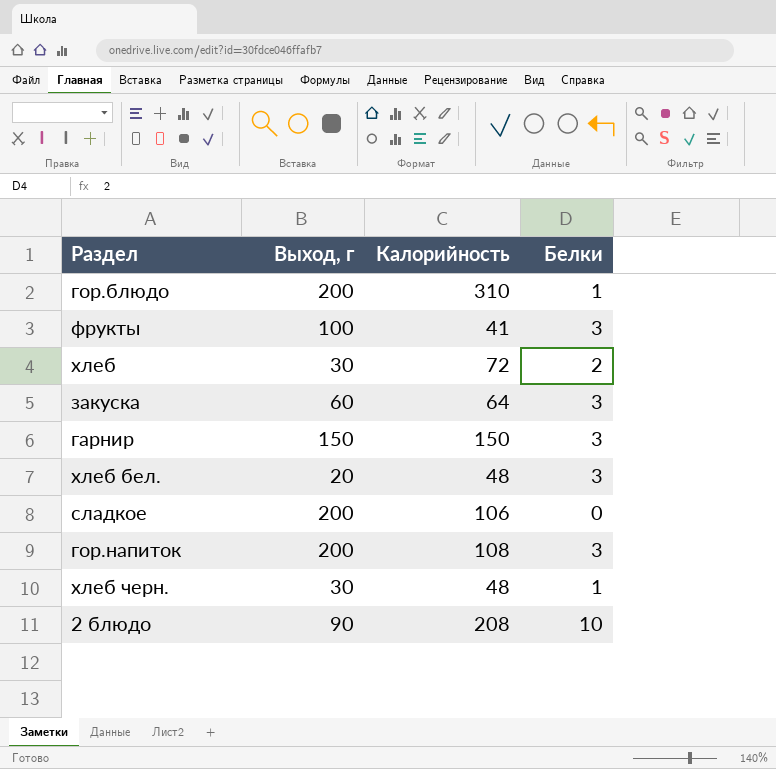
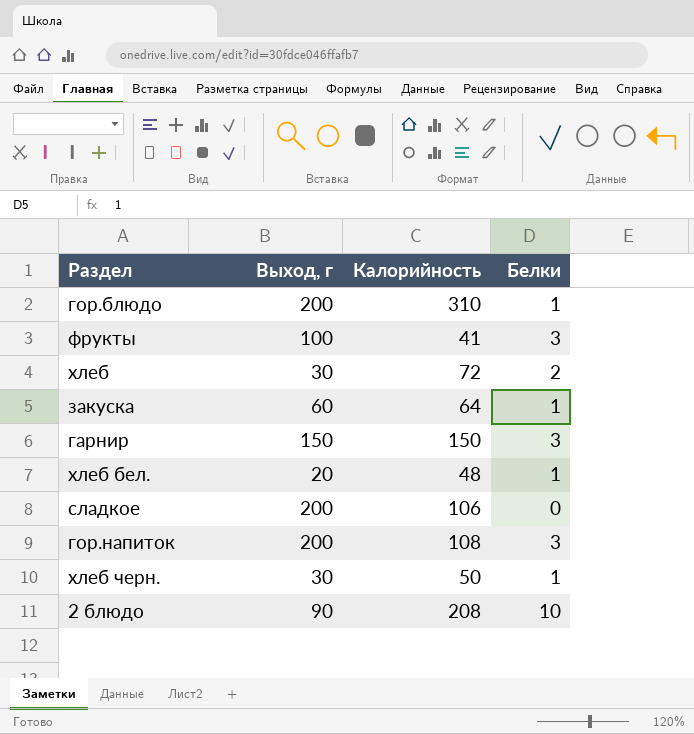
закуска | Белки: 3 -> 1
хлеб бел. | Белки: 3 -> 1
хлеб черн. | Калорийность: 48 -> 50

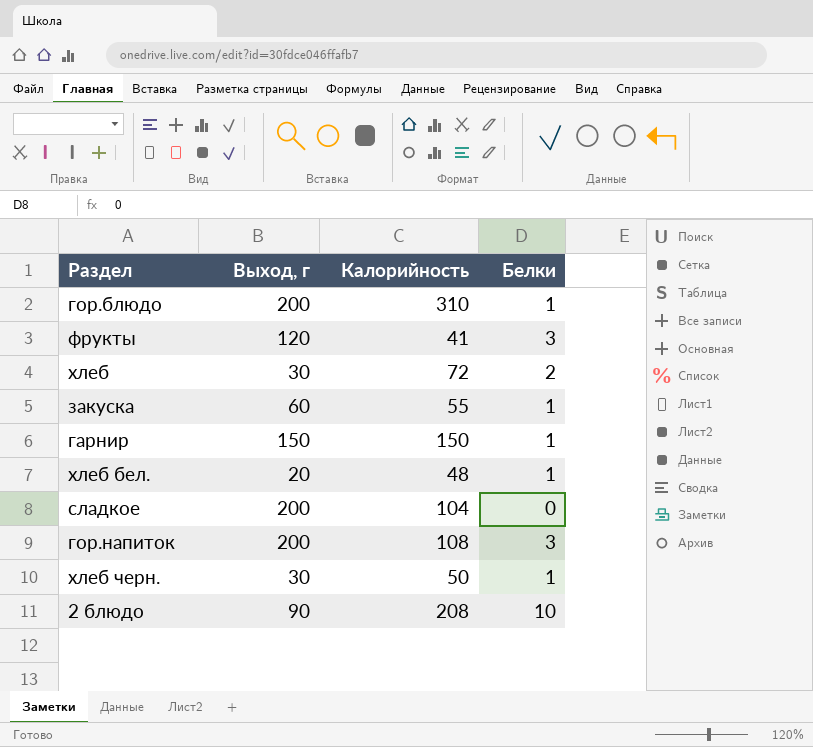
фрукты | Выход, г: 100 -> 120
закуска | Калорийность: 64 -> 55
гарнир | Белки: 3 -> 1
сладкое | Калорийность: 106 -> 104

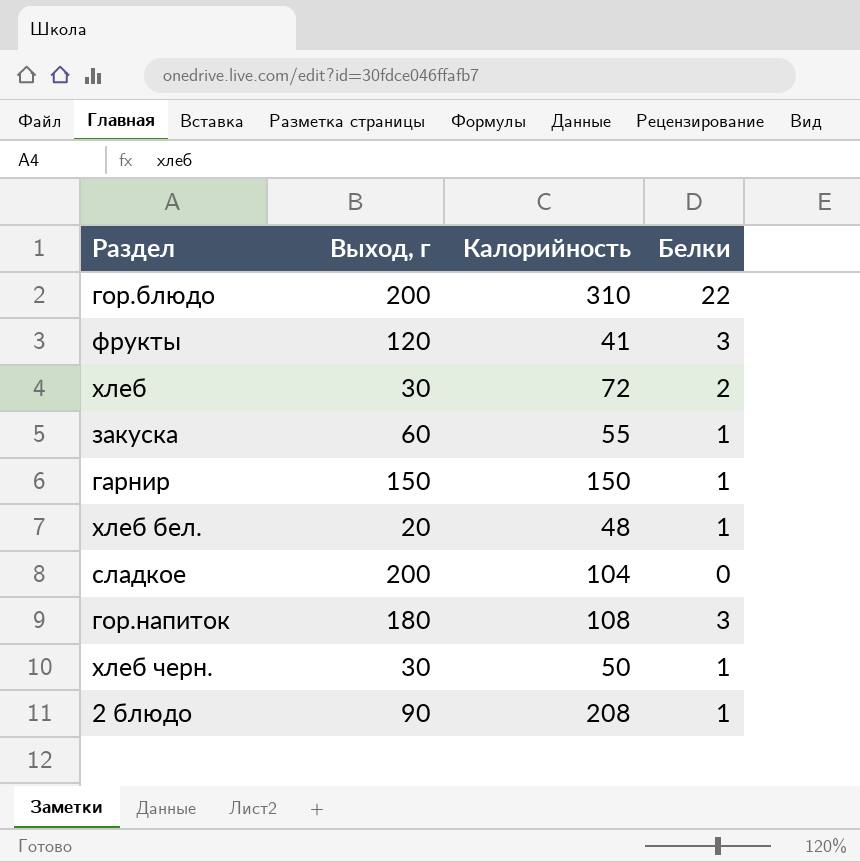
гор.блюдо | Белки: 1 -> 22
гор.напиток | Выход, г: 200 -> 180
2 блюдо | Белки: 10 -> 1

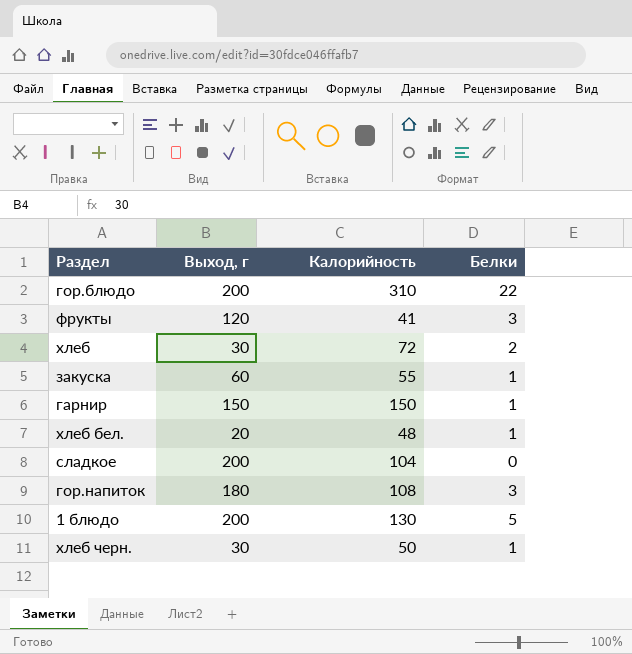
row 2 блюдо: 90 | 208 | 1 -> none
row 1 блюдо: none -> 200 | 130 | 5

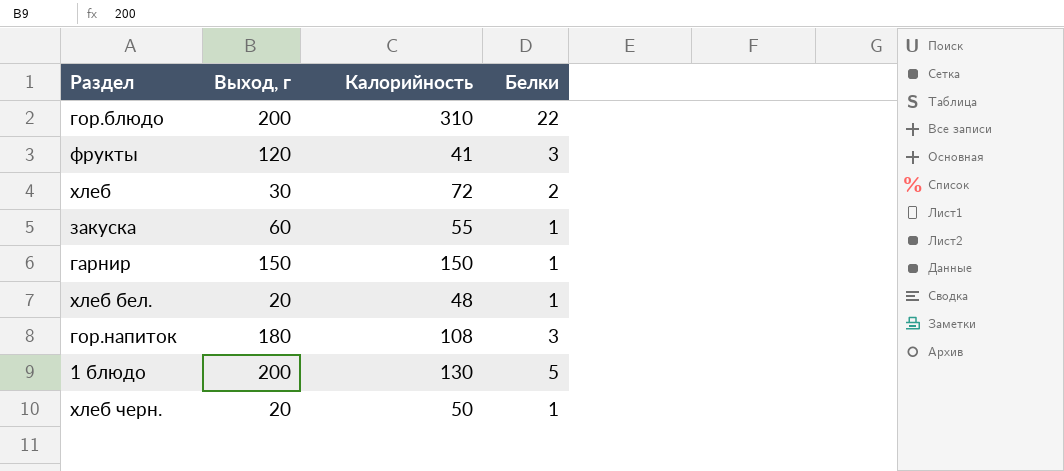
row сладкое: 200 | 104 | 0 -> none
хлеб черн. | Выход, г: 30 -> 20

